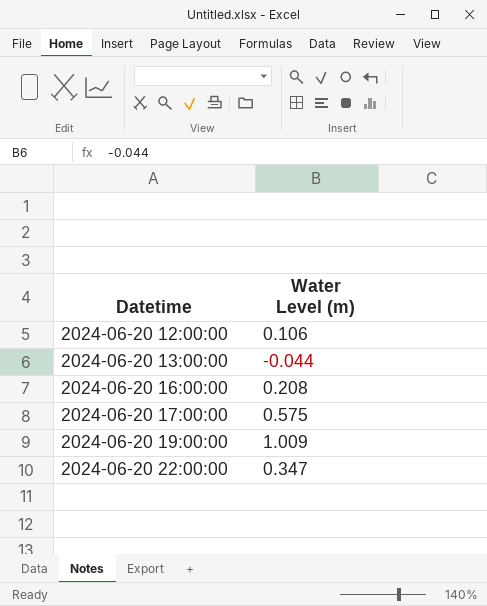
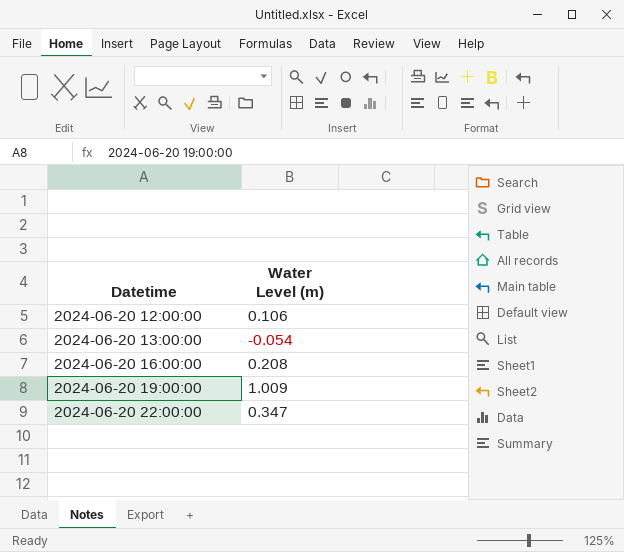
row 2024-06-20 17:00:00: 0.575 -> none
2024-06-20 13:00:00 | Water Level (m): -0.044 -> -0.054

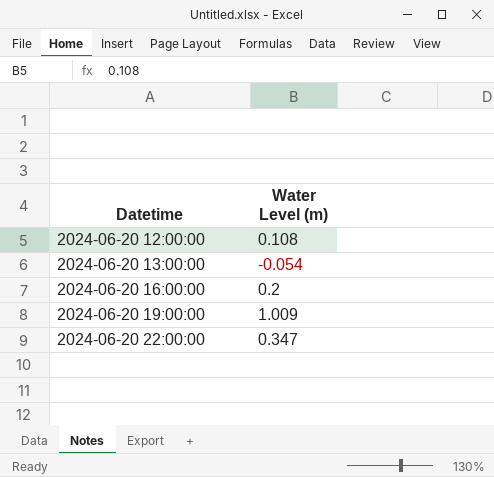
2024-06-20 12:00:00 | Water Level (m): 0.106 -> 0.108
2024-06-20 16:00:00 | Water Level (m): 0.208 -> 0.2

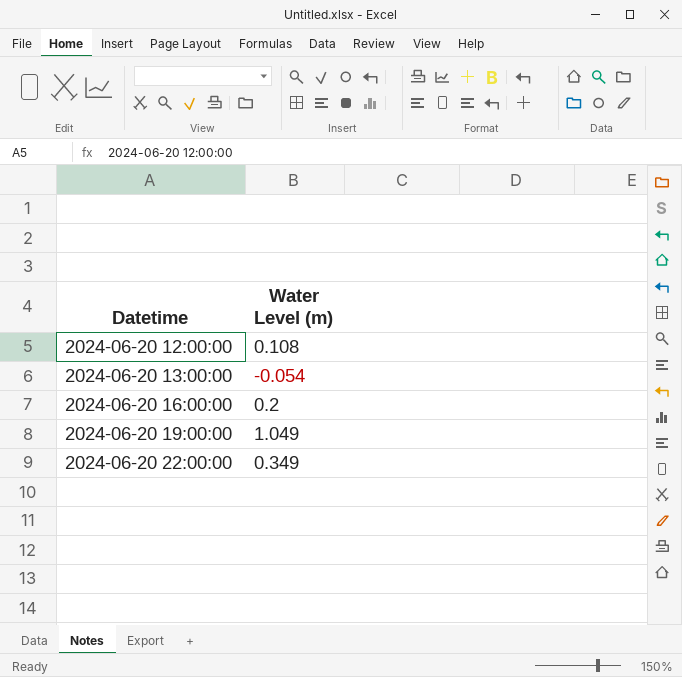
2024-06-20 19:00:00 | Water Level (m): 1.009 -> 1.049
2024-06-20 22:00:00 | Water Level (m): 0.347 -> 0.349

